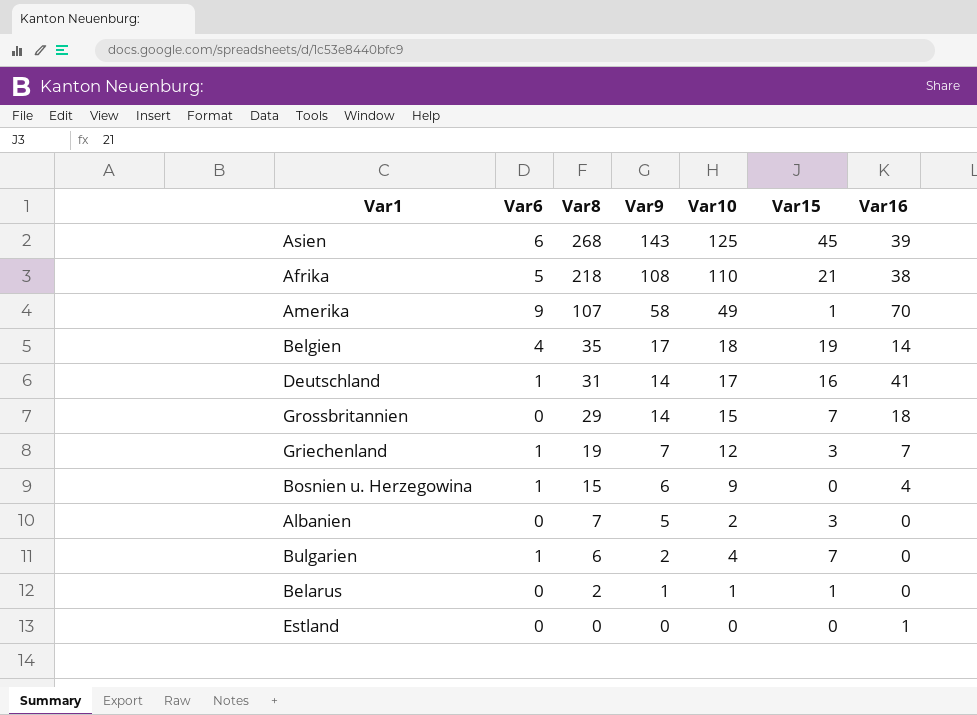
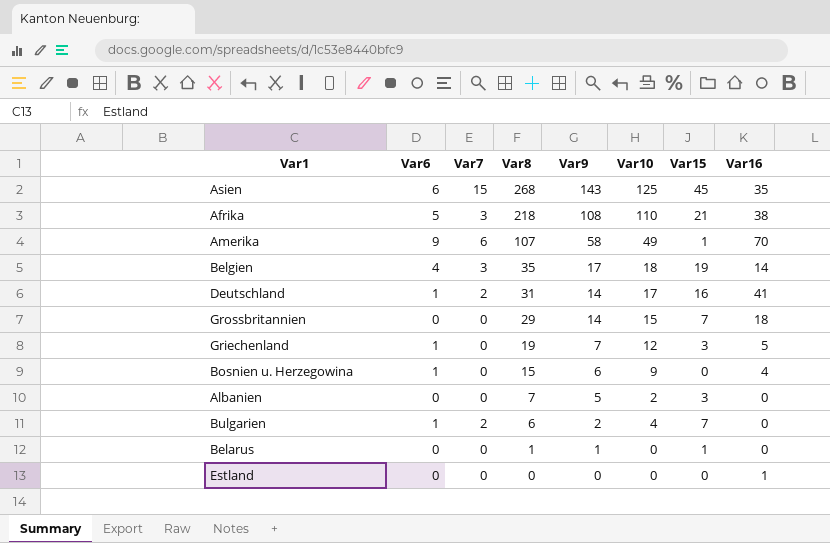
column Var7 | position: none -> 3
Asien | Var16: 39 -> 35
Griechenland | Var16: 7 -> 5
Belarus | Var8: 2 -> 1
Belarus | Var10: 1 -> 0

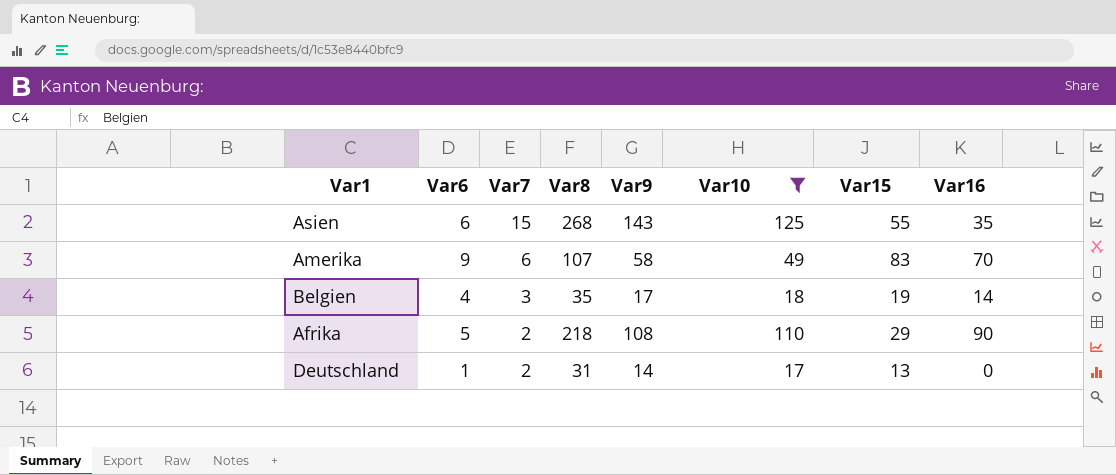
filter: none -> Var10 >= 17
row order: Var8 descending -> Var7 descending
Asien | Var15: 45 -> 55
Amerika | Var15: 1 -> 83
Afrika | Var7: 3 -> 2
Afrika | Var15: 21 -> 29
Afrika | Var16: 38 -> 90
Deutschland | Var15: 16 -> 13
Deutschland | Var16: 41 -> 0

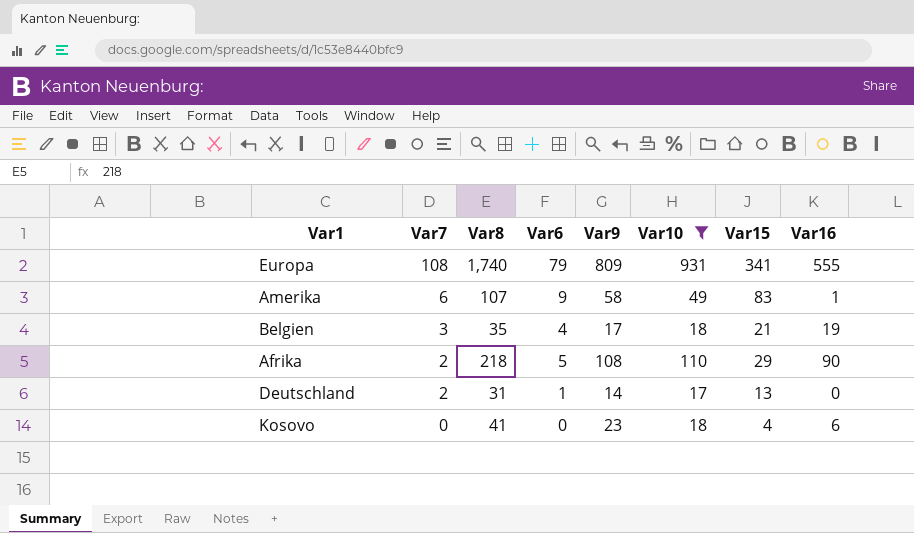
column Var6 | position: 2 -> 4
row Asien: 6 | 15 | 268 | 143 | 125 | 55 | 35 -> none
row Europa: none -> 108 | 1,740 | 79 | 809 | 931 | 341 | 555
Amerika | Var16: 70 -> 1
Belgien | Var15: 19 -> 21
Belgien | Var16: 14 -> 19
row Kosovo: none -> 0 | 41 | 0 | 23 | 18 | 4 | 6

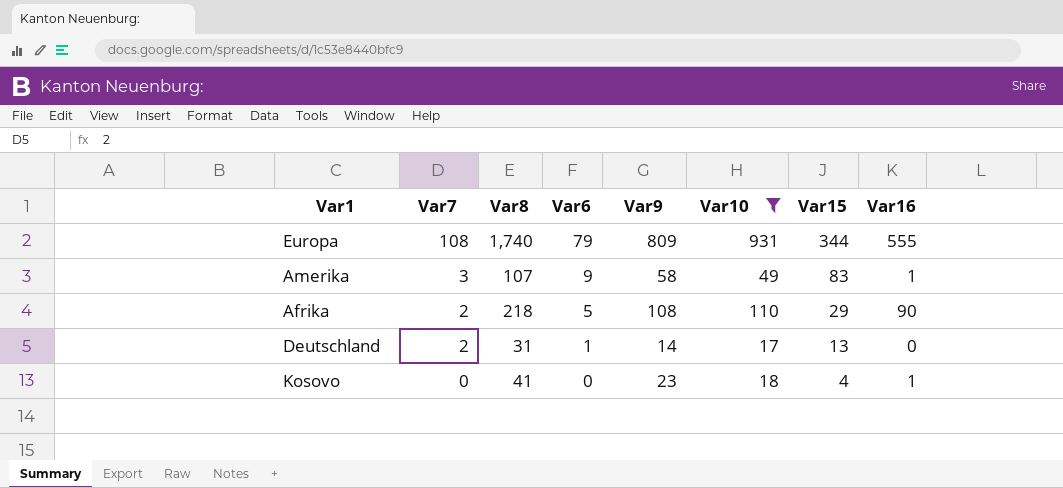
row Belgien: 3 | 35 | 4 | 17 | 18 | 21 | 19 -> none
Europa | Var15: 341 -> 344
Amerika | Var7: 6 -> 3
Kosovo | Var16: 6 -> 1

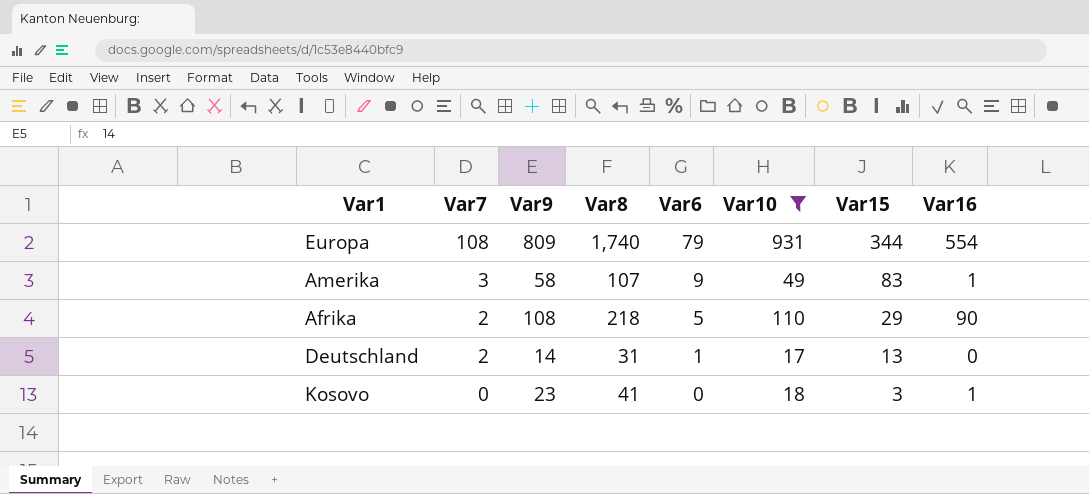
column Var9 | position: 5 -> 3
Europa | Var16: 555 -> 554
Kosovo | Var15: 4 -> 3

